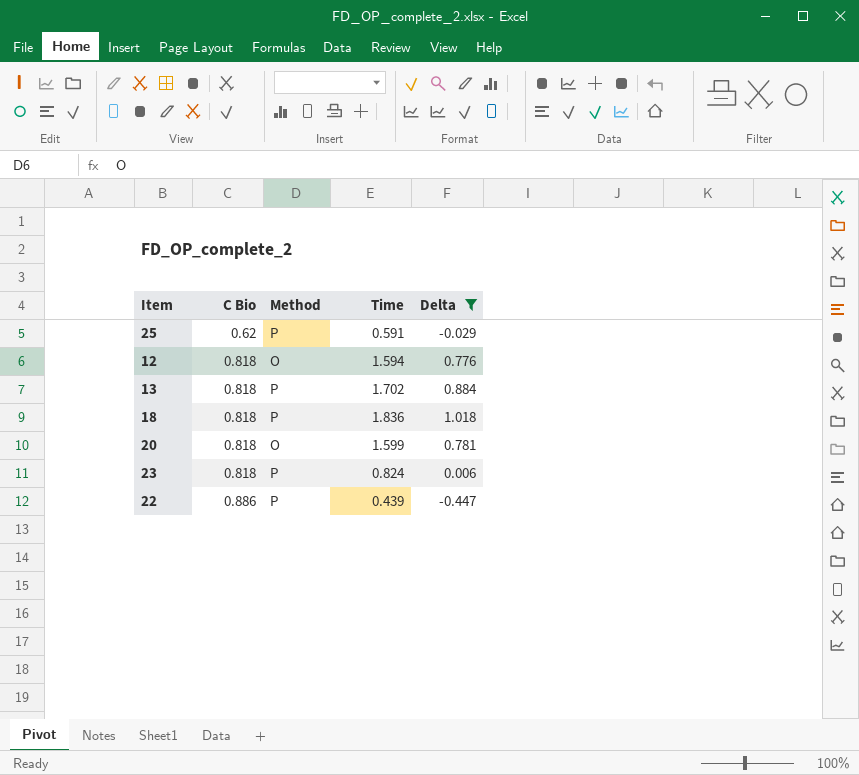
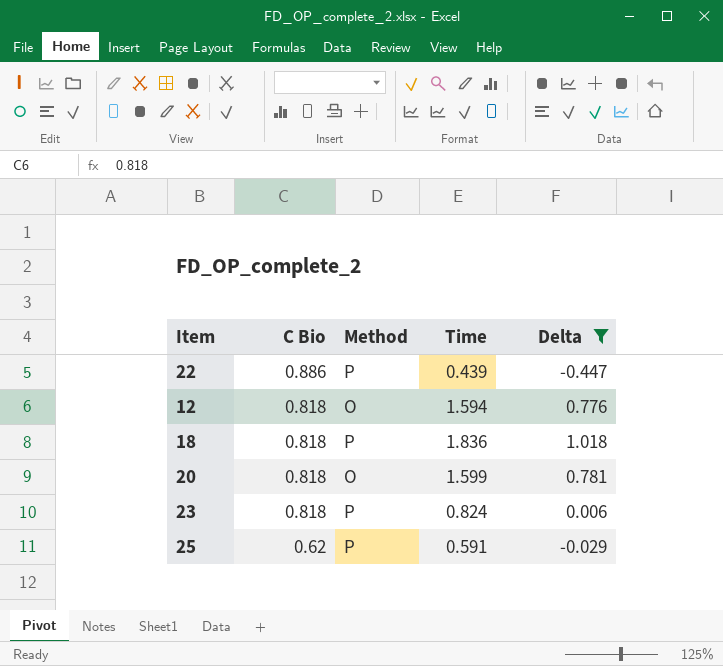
row order: C Bio ascending -> C Bio descending
row 13: 0.818 | P | 1.702 | 0.884 -> none

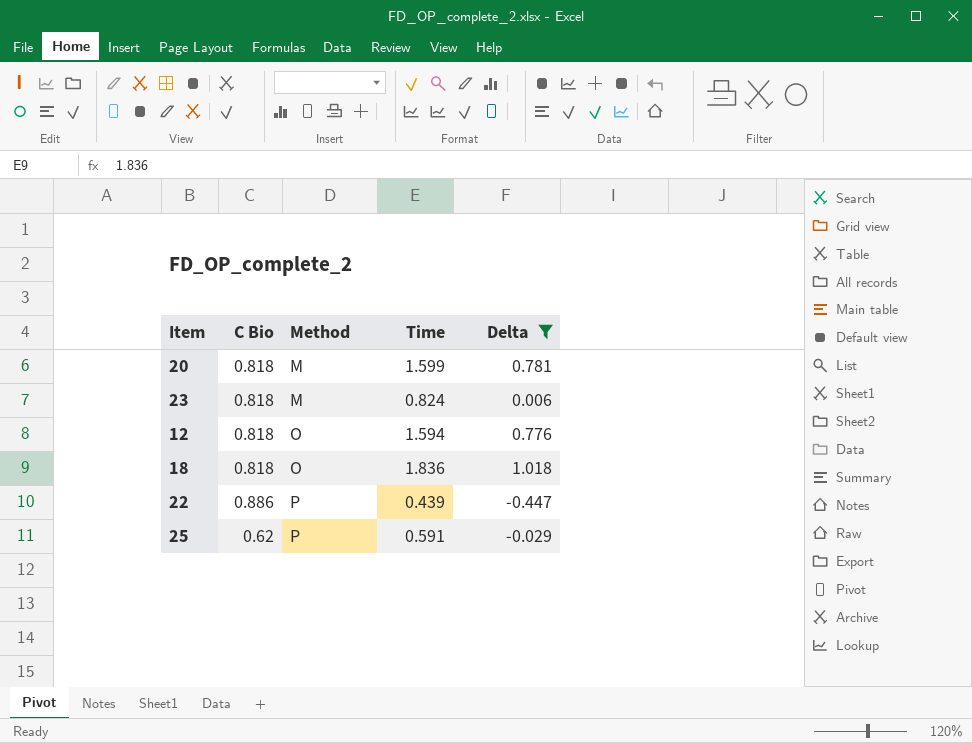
row order: C Bio descending -> Method ascending
20 | Method: O -> M
23 | Method: P -> M
18 | Method: P -> O

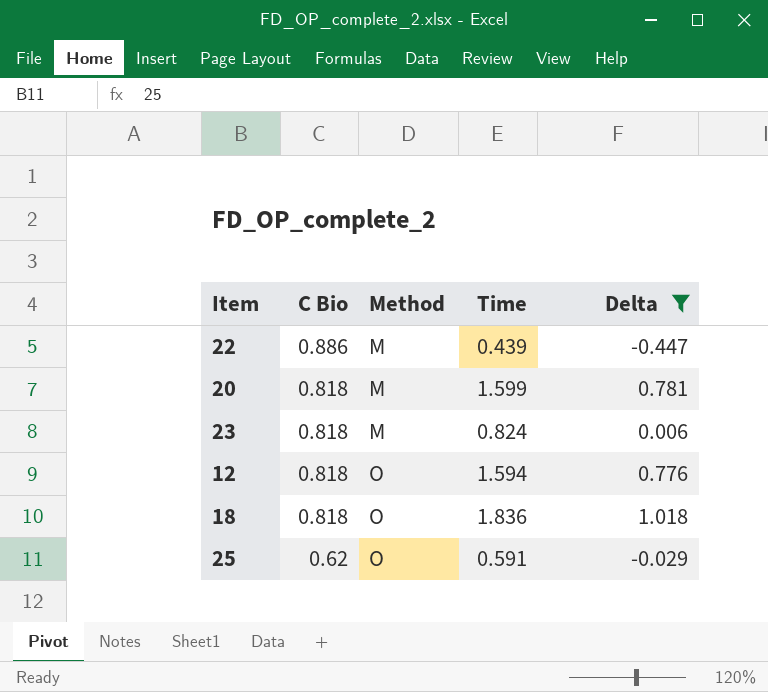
row order: Method ascending -> C Bio descending
22 | Method: P -> M
25 | Method: P -> O

